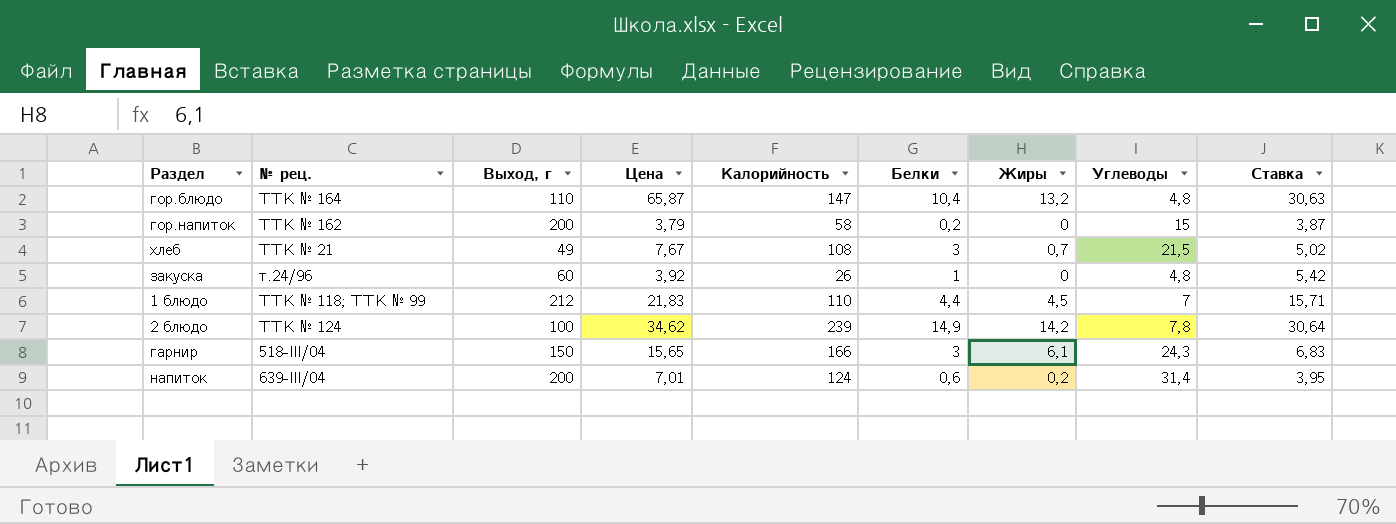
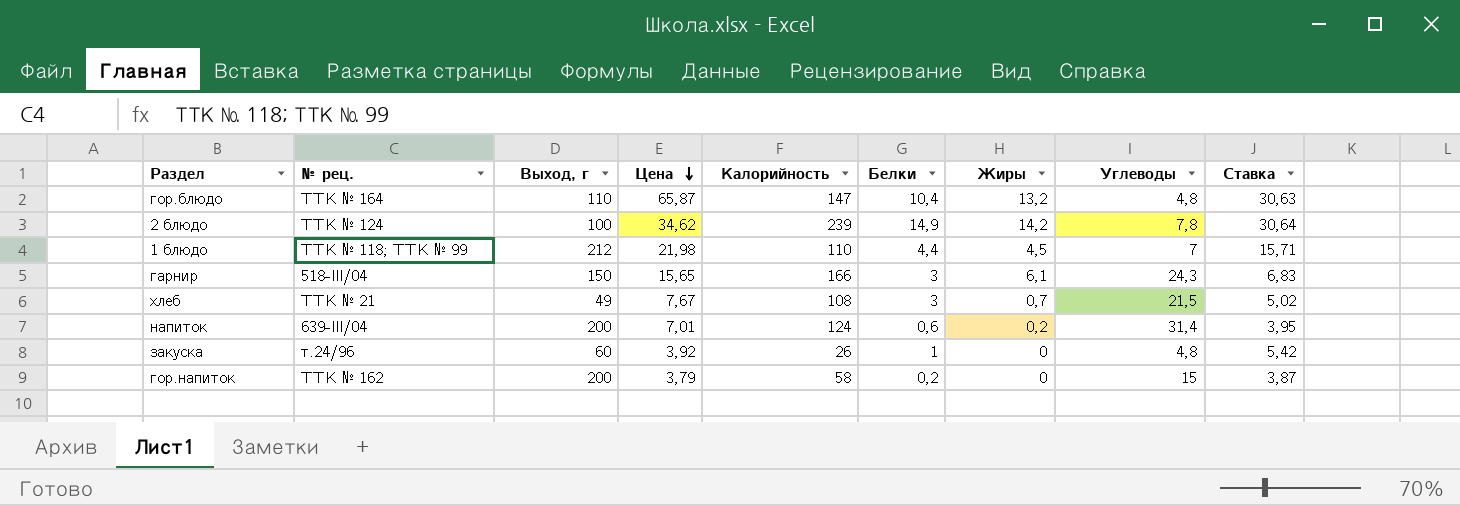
row order: none -> Цена descending
1 блюдо | Цена: 21,83 -> 21,98

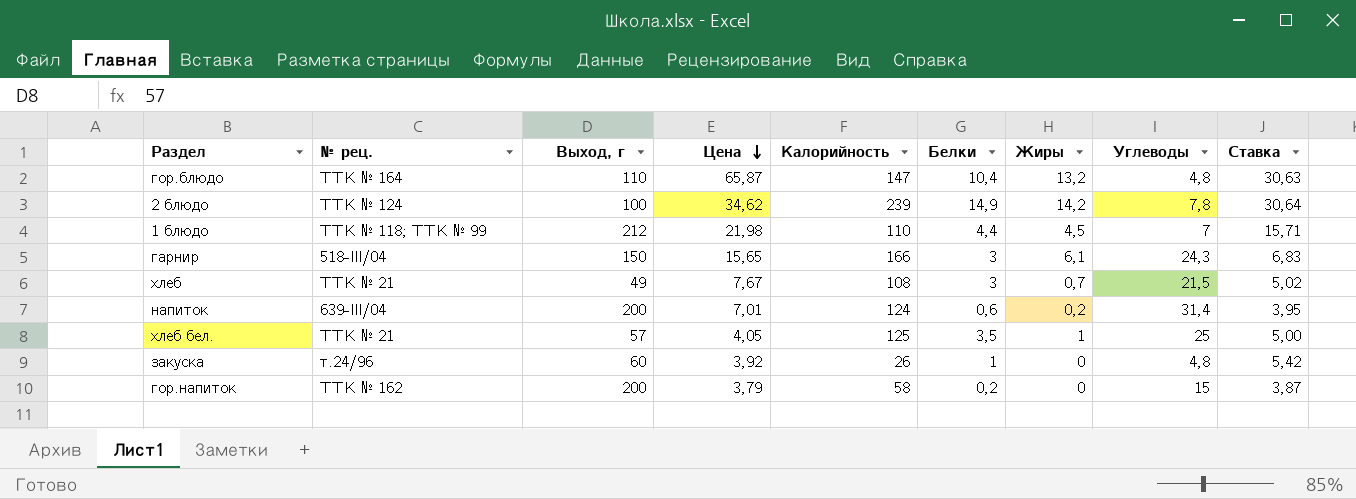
row хлеб бел.: none -> ТТК № 21 | 57 | 4,05 | 125 | 3,5 | 1 | 25 | 5,00

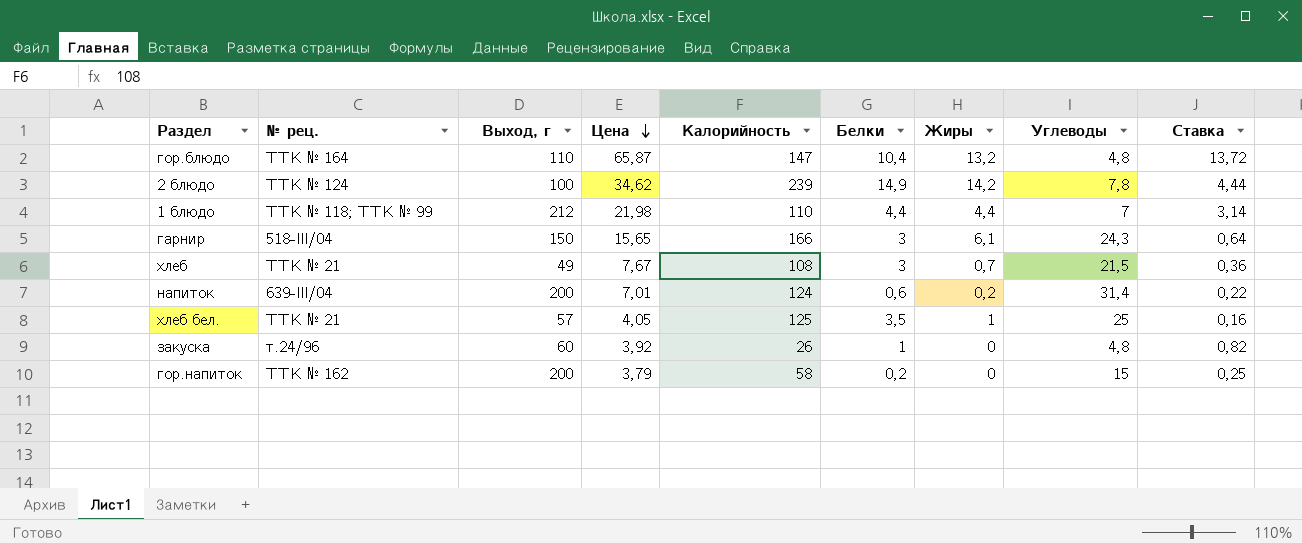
column Ставка | formula: [Калорийность] / [Углеводы] -> [Цена] / [Углеводы]
1 блюдо | Жиры: 4,5 -> 4,4

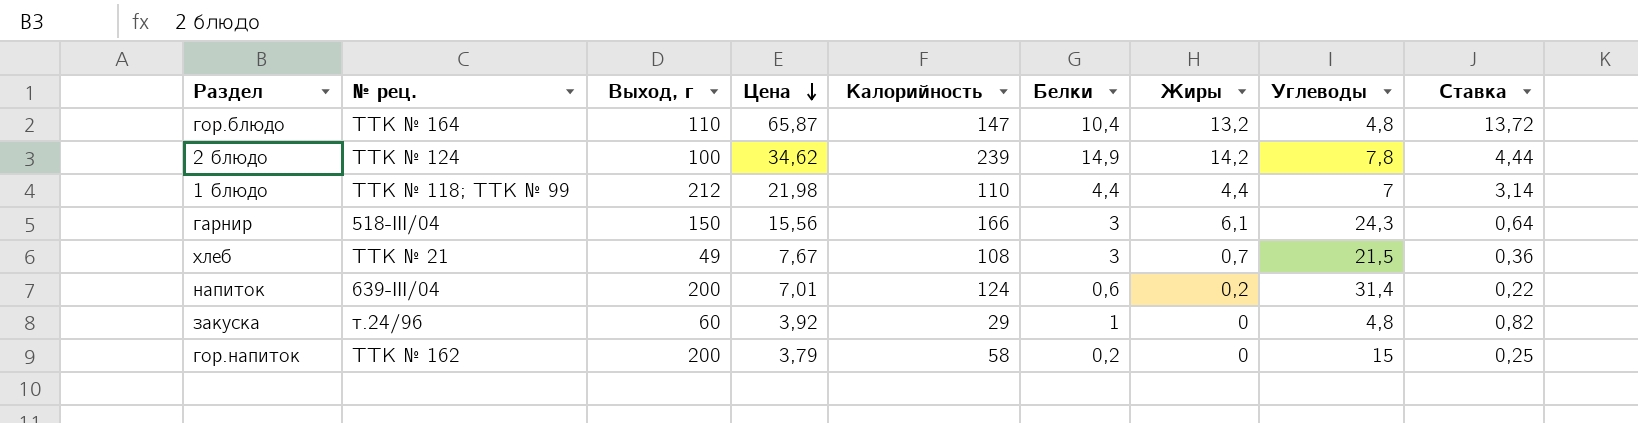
row хлеб бел.: ТТК № 21 | 57 | 4,05 | 125 | 3,5 | 1 | 25 | 0,16 -> none
гарнир | Цена: 15,65 -> 15,56
закуска | Калорийность: 26 -> 29

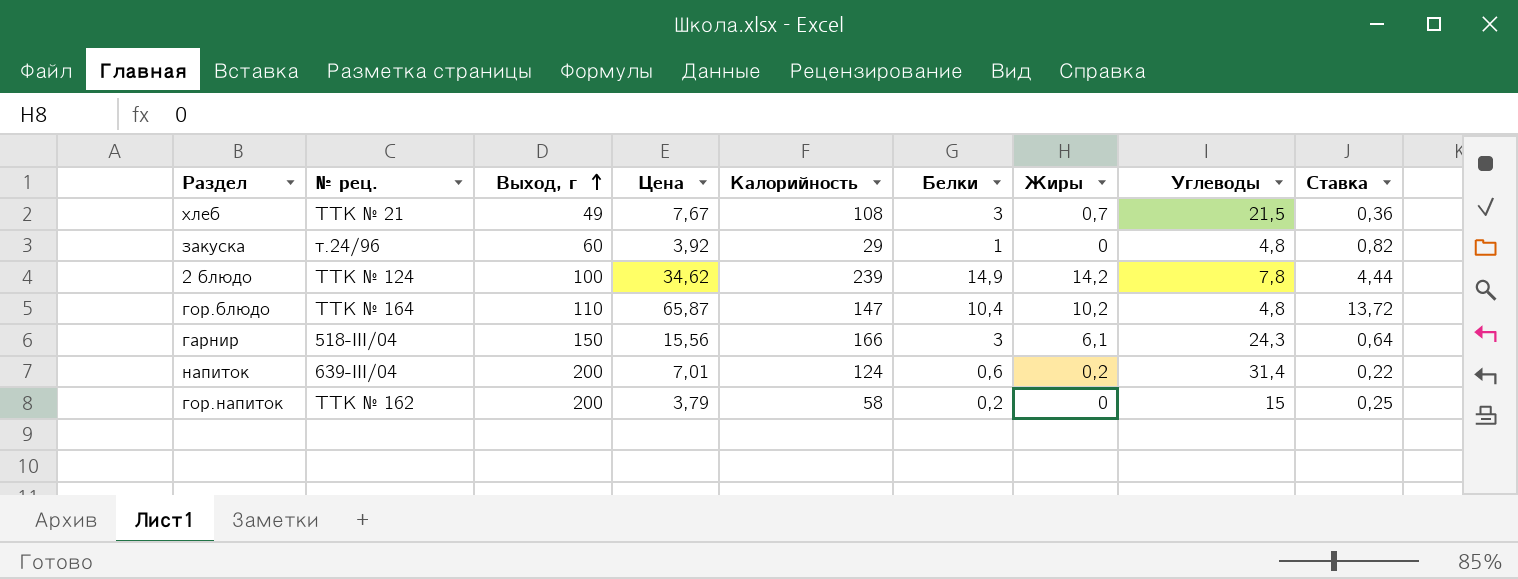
row order: Цена descending -> Выход, г ascending
row 1 блюдо: ТТК № 118; ТТК № 99 | 212 | 21,98 | 110 | 4,4 | 4,4 | 7 | 3,14 -> none
гор.блюдо | Жиры: 13,2 -> 10,2

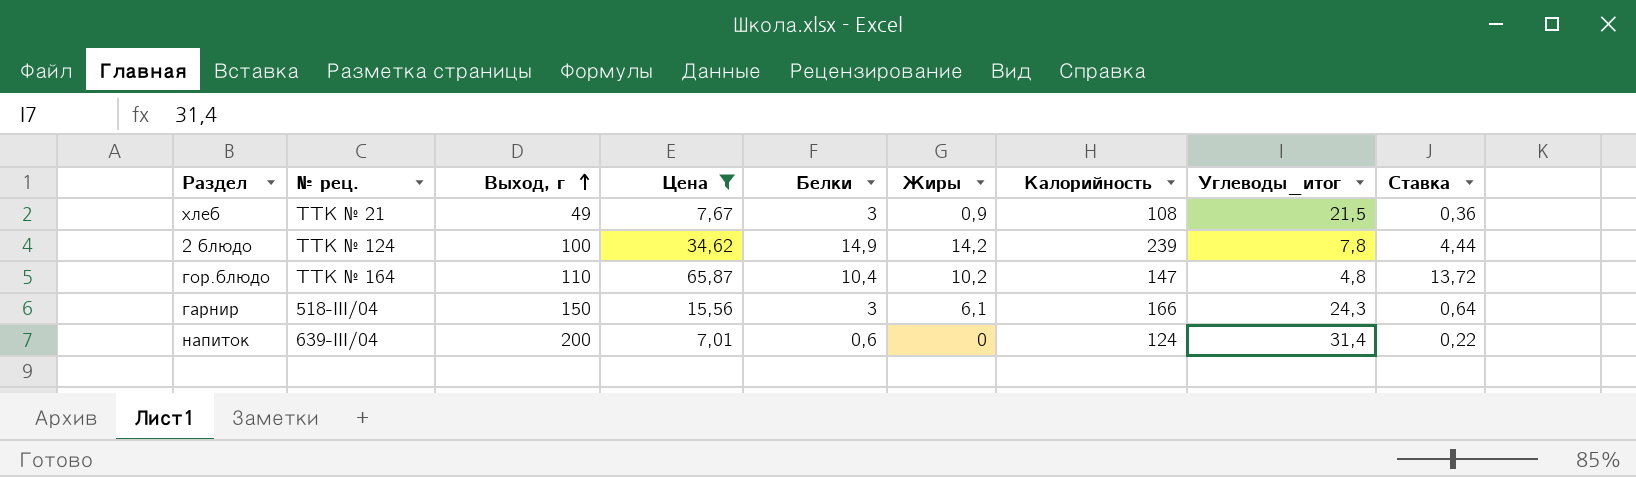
filter: none -> Цена >= 7,01
column Калорийность | position: 5 -> 7
column name: Углеводы -> Углеводы_итог
хлеб | Жиры: 0,7 -> 0,9
напиток | Жиры: 0,2 -> 0

